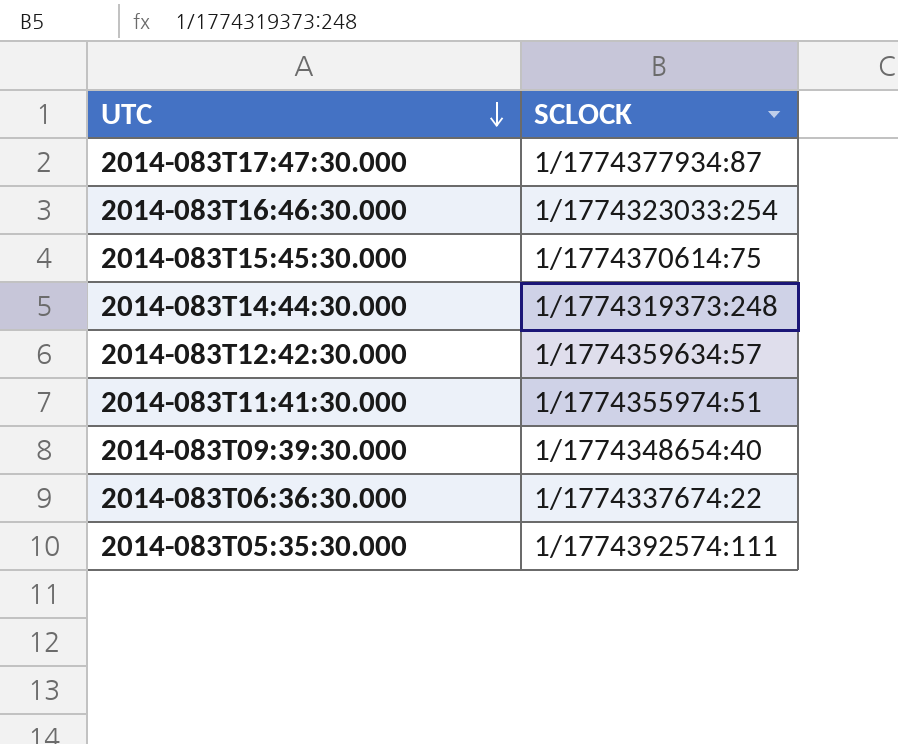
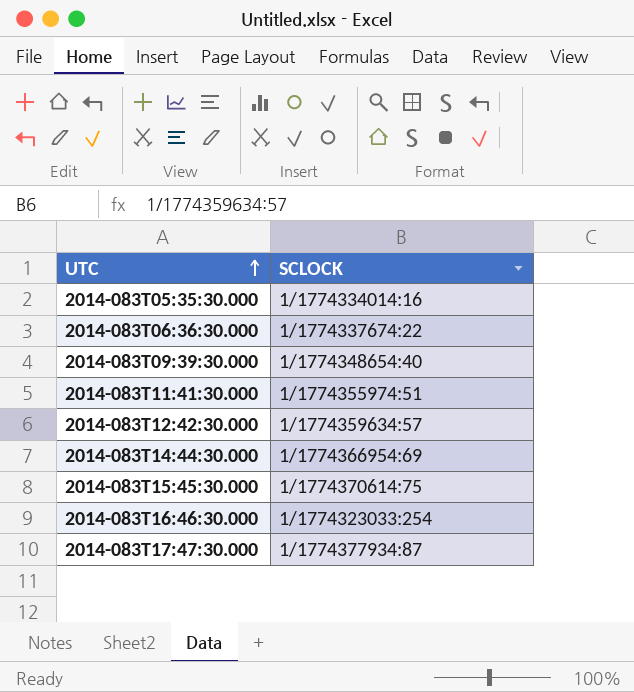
row order: UTC descending -> UTC ascending
2014-083T05:35:30.000 | SCLOCK: 1/1774392574:111 -> 1/1774334014:16
2014-083T14:44:30.000 | SCLOCK: 1/1774319373:248 -> 1/1774366954:69

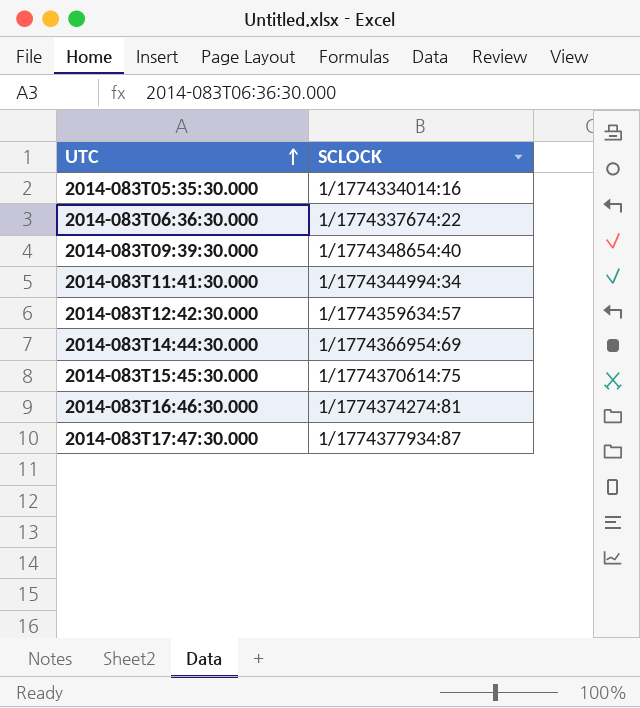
2014-083T11:41:30.000 | SCLOCK: 1/1774355974:51 -> 1/1774344994:34
2014-083T16:46:30.000 | SCLOCK: 1/1774323033:254 -> 1/1774374274:81

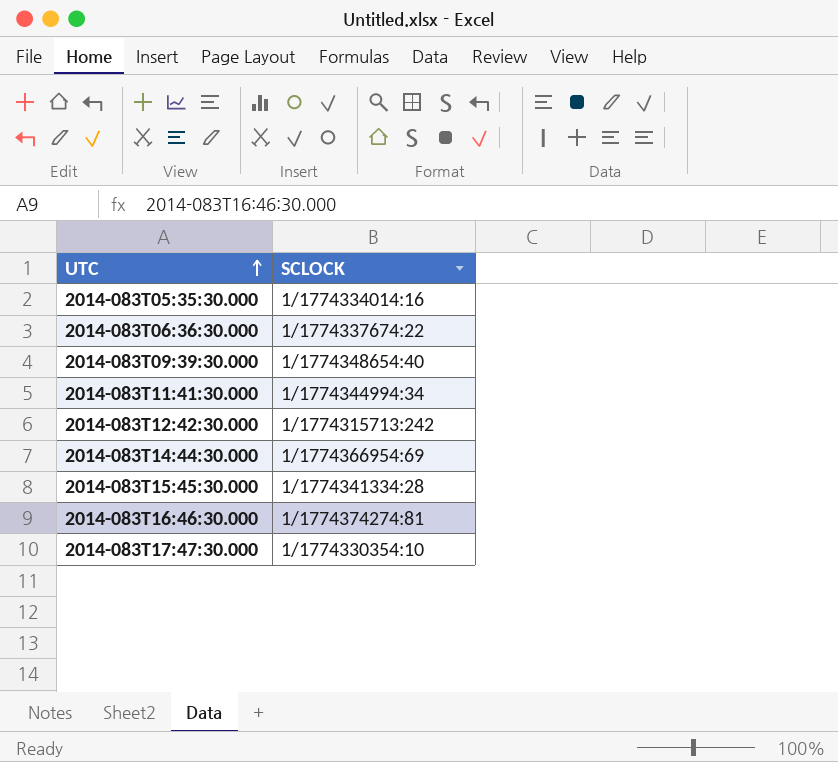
2014-083T12:42:30.000 | SCLOCK: 1/1774359634:57 -> 1/1774315713:242
2014-083T15:45:30.000 | SCLOCK: 1/1774370614:75 -> 1/1774341334:28
2014-083T17:47:30.000 | SCLOCK: 1/1774377934:87 -> 1/1774330354:10

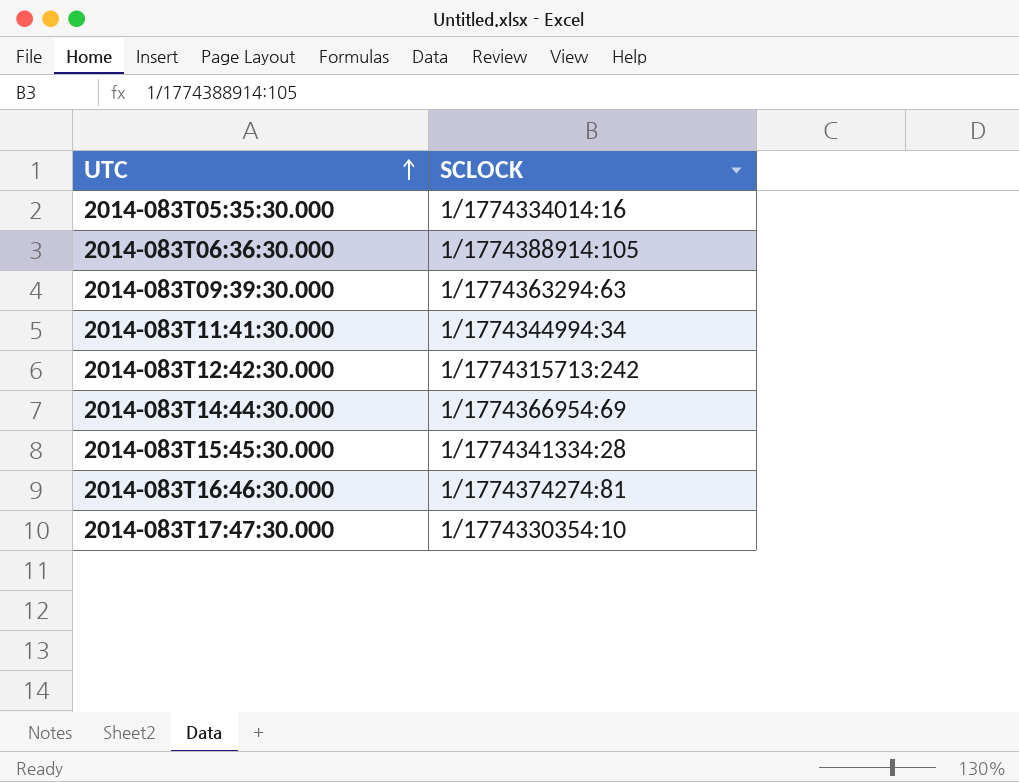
2014-083T06:36:30.000 | SCLOCK: 1/1774337674:22 -> 1/1774388914:105
2014-083T09:39:30.000 | SCLOCK: 1/1774348654:40 -> 1/1774363294:63

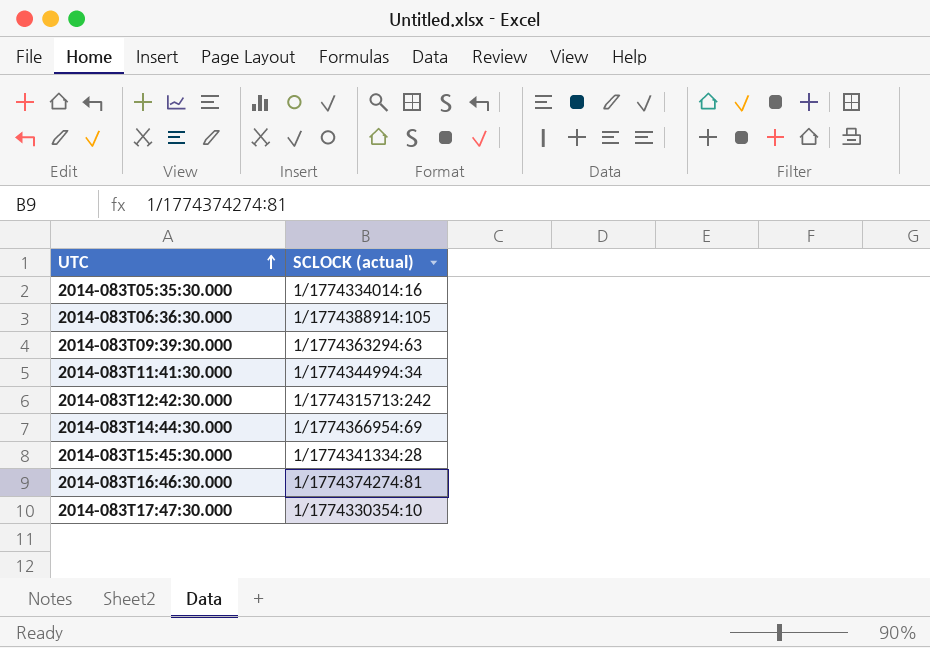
column name: SCLOCK -> SCLOCK (actual)

